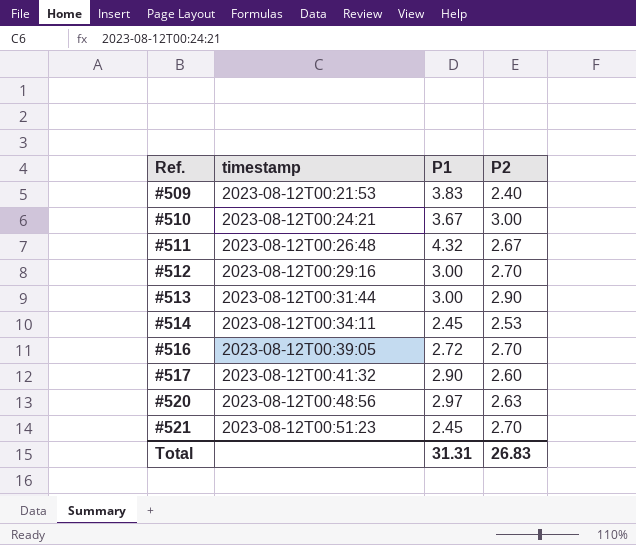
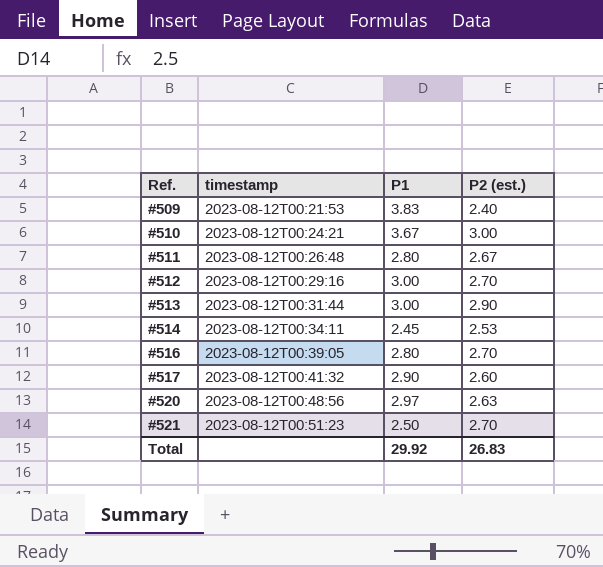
column name: P2 -> P2 (est.)
#511 | P1: 4.32 -> 2.80
#516 | P1: 2.72 -> 2.80
#521 | P1: 2.45 -> 2.50
Total | P1: 31.31 -> 29.92

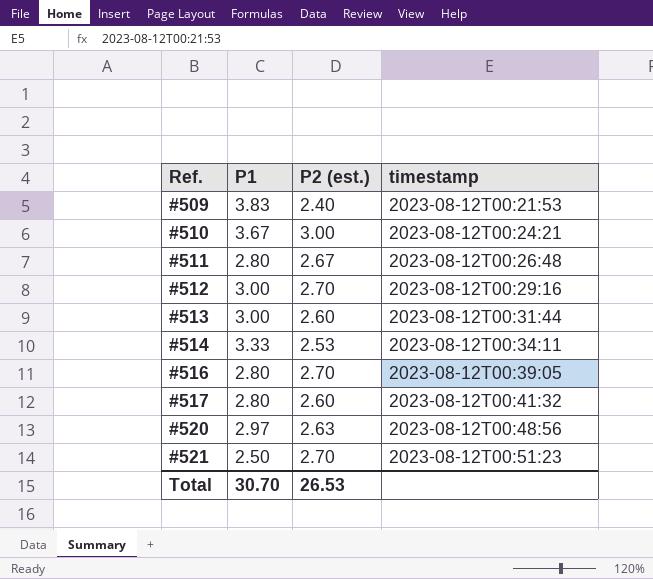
column timestamp | position: 2 -> 4
#513 | P2 (est.): 2.90 -> 2.60
#514 | P1: 2.45 -> 3.33
#517 | P1: 2.90 -> 2.80
Total | P1: 29.92 -> 30.70
Total | P2 (est.): 26.83 -> 26.53

